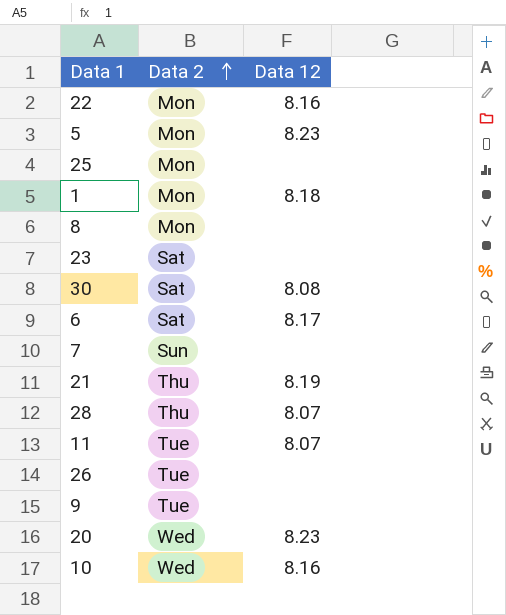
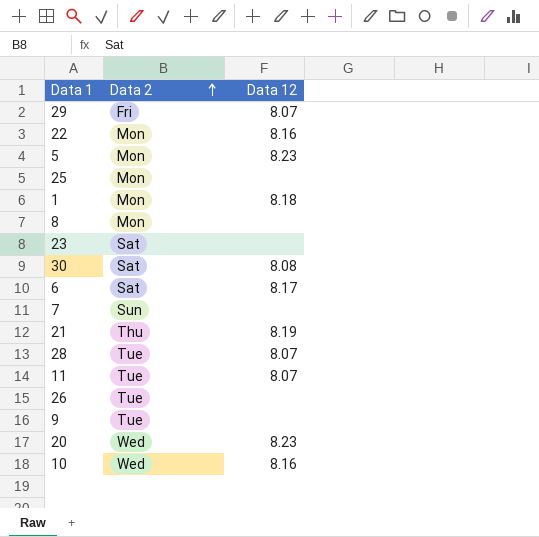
row 29: none -> Fri | 8.07
28 | Data 2: Thu -> Tue

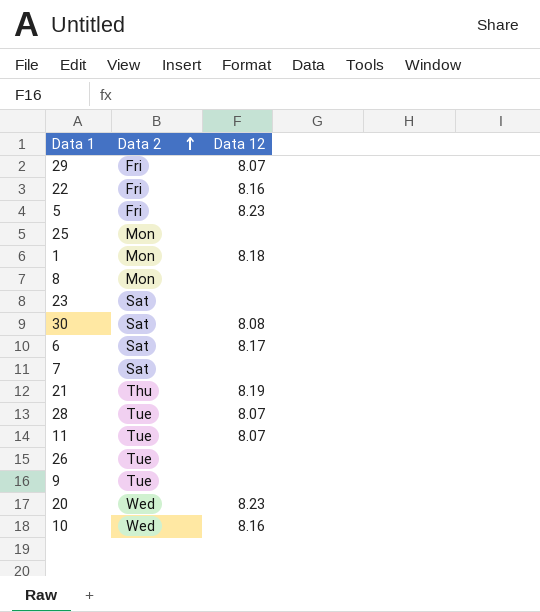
22 | Data 2: Mon -> Fri
5 | Data 2: Mon -> Fri
7 | Data 2: Sun -> Sat

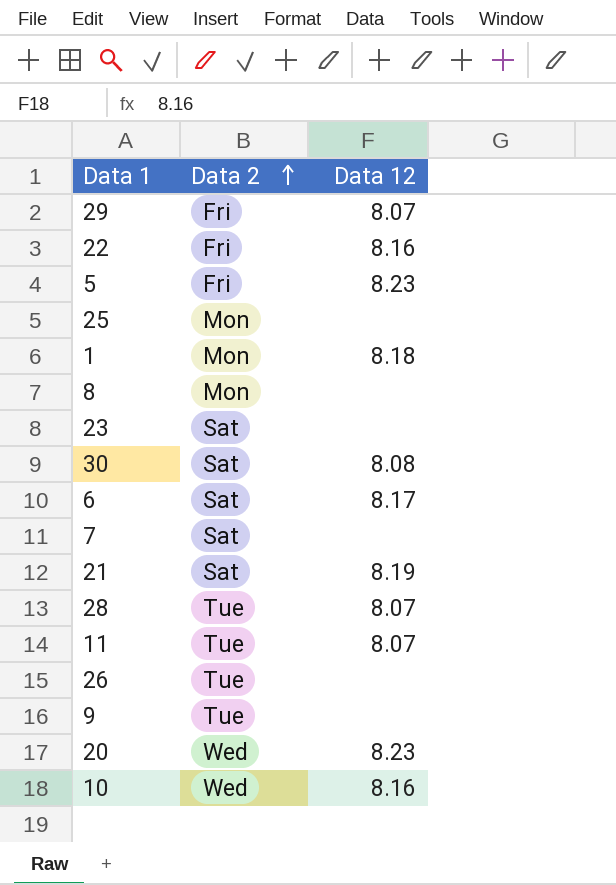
21 | Data 2: Thu -> Sat

